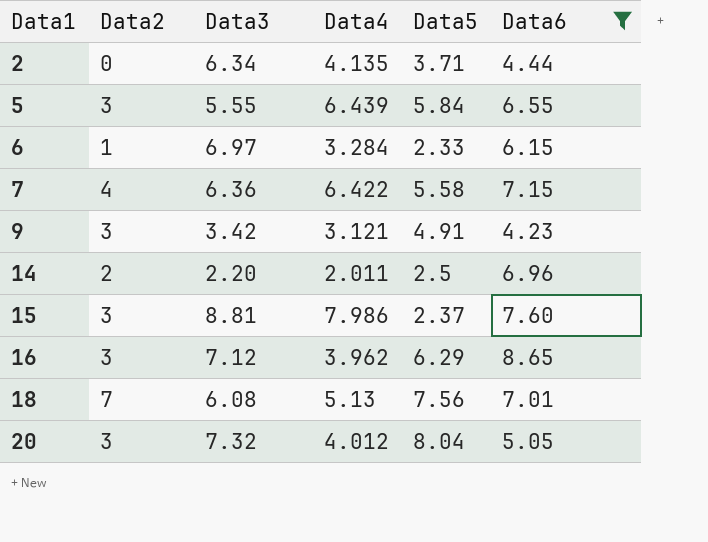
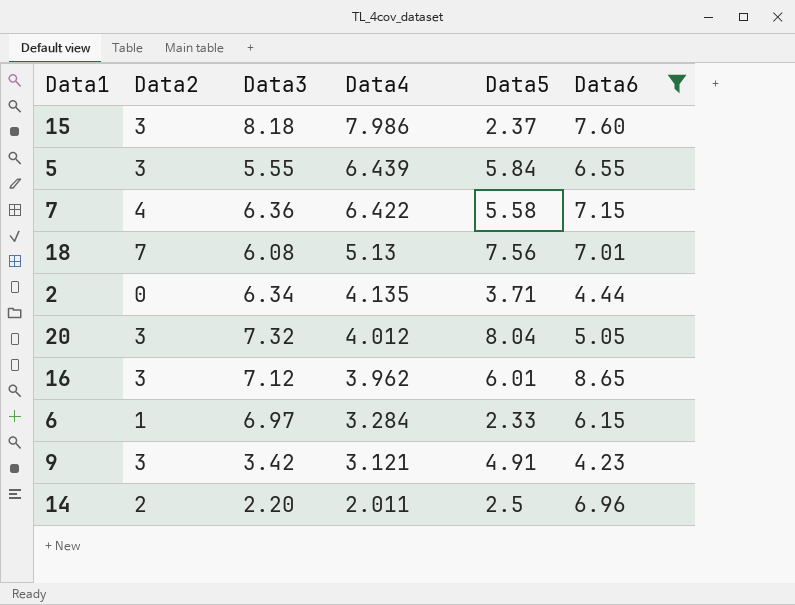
row order: Data1 ascending -> Data4 descending
15 | Data3: 8.81 -> 8.18
16 | Data5: 6.29 -> 6.01

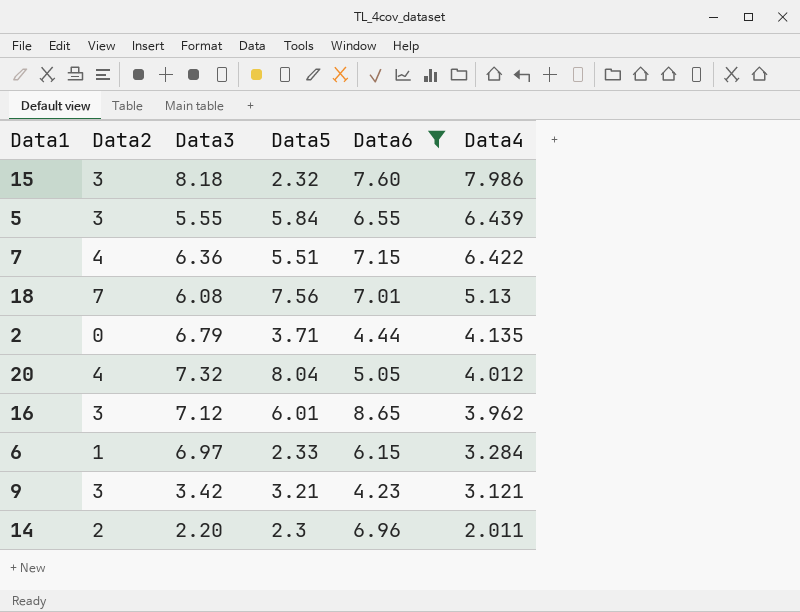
column Data4 | position: 4 -> 6
15 | Data5: 2.37 -> 2.32
7 | Data5: 5.58 -> 5.51
2 | Data3: 6.34 -> 6.79
20 | Data2: 3 -> 4
9 | Data5: 4.91 -> 3.21
14 | Data5: 2.5 -> 2.3

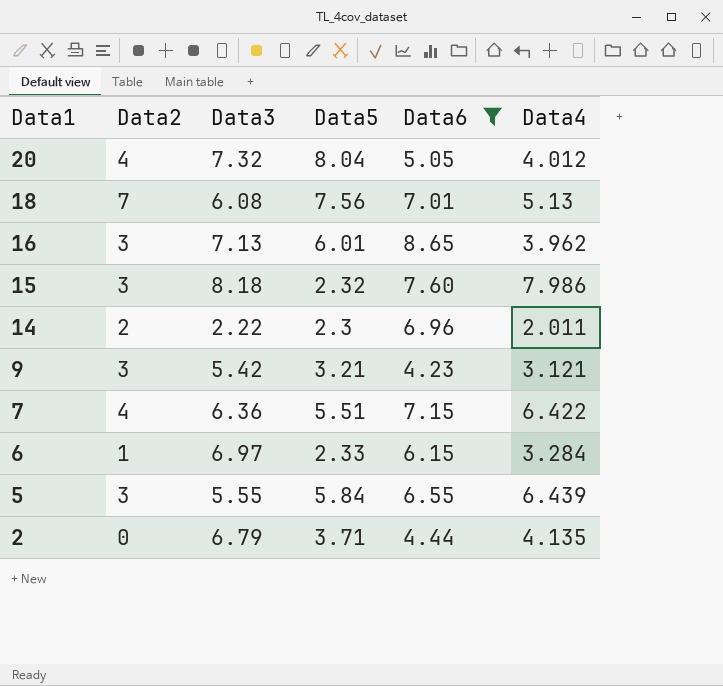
row order: Data4 descending -> Data1 descending
16 | Data3: 7.12 -> 7.13
14 | Data3: 2.20 -> 2.22
9 | Data3: 3.42 -> 5.42

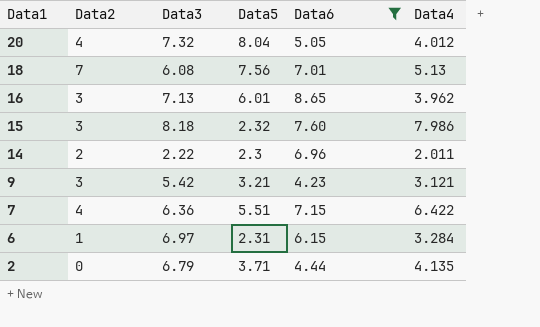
row 5: 3 | 5.55 | 5.84 | 6.55 | 6.439 -> none
6 | Data5: 2.33 -> 2.31

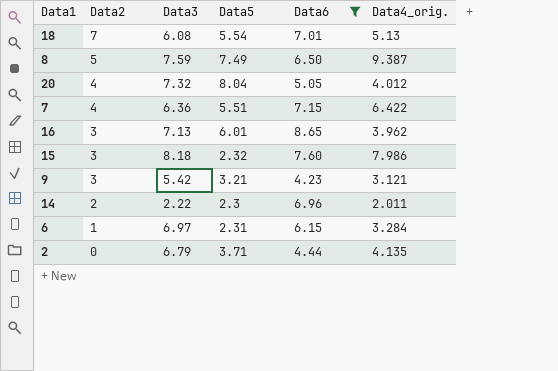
row order: Data1 descending -> Data2 descending
column name: Data4 -> Data4_orig.
18 | Data5: 7.56 -> 5.54
row 8: none -> 5 | 7.59 | 7.49 | 6.50 | 9.387

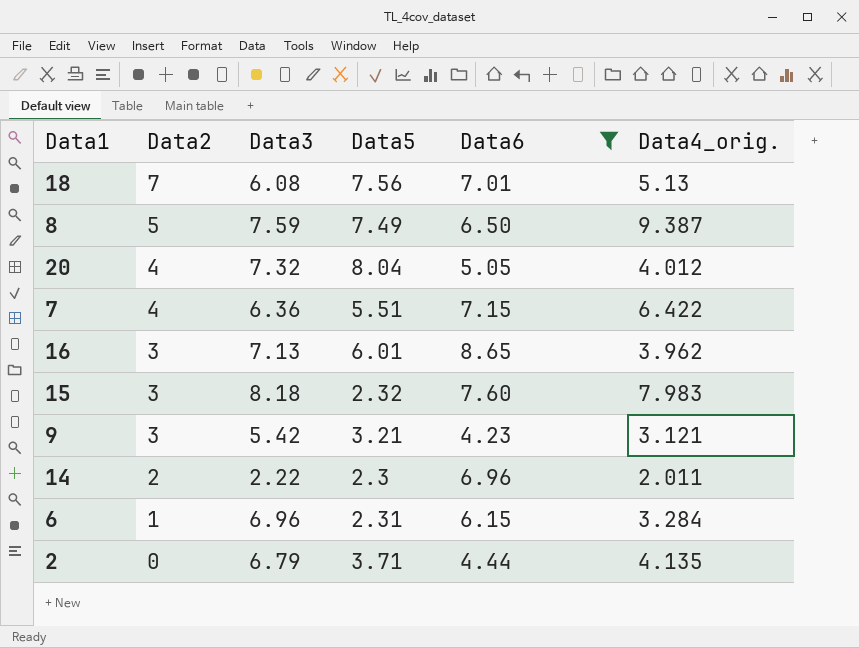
18 | Data5: 5.54 -> 7.56
15 | Data4_orig.: 7.986 -> 7.983
6 | Data3: 6.97 -> 6.96

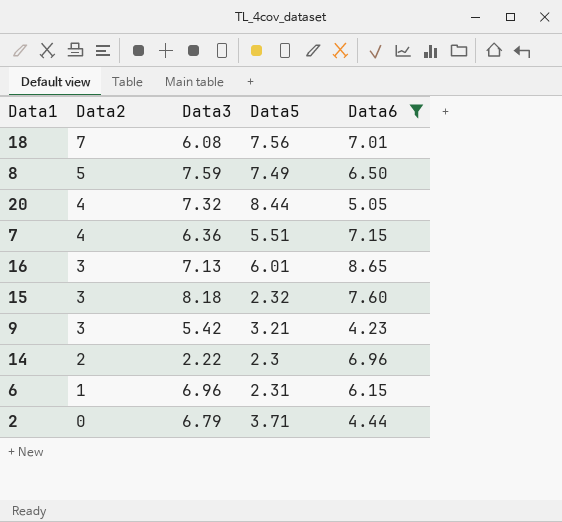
column Data4_orig. | position: 6 -> none
20 | Data5: 8.04 -> 8.44

